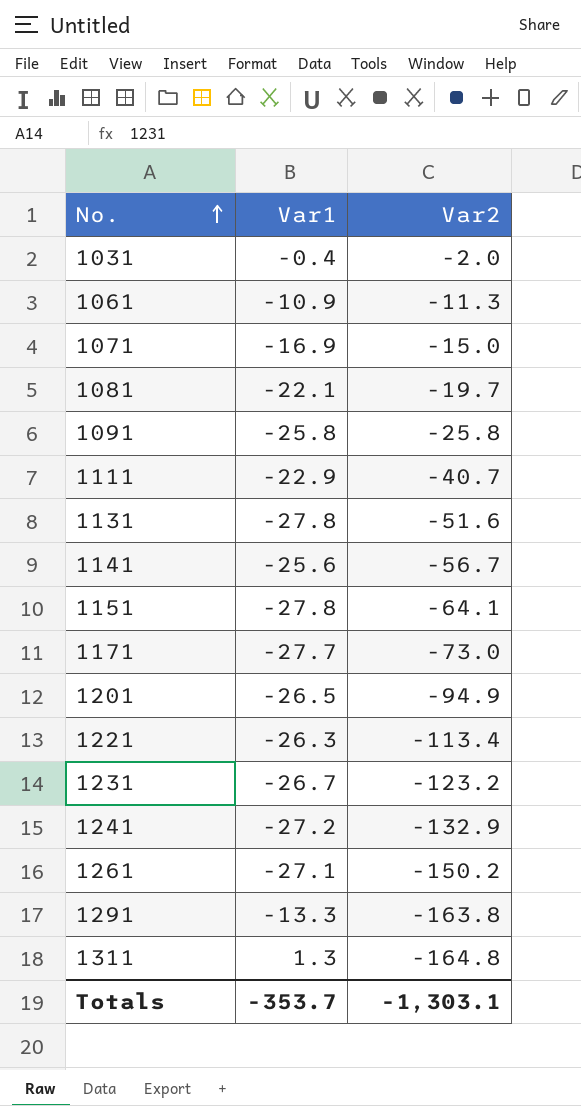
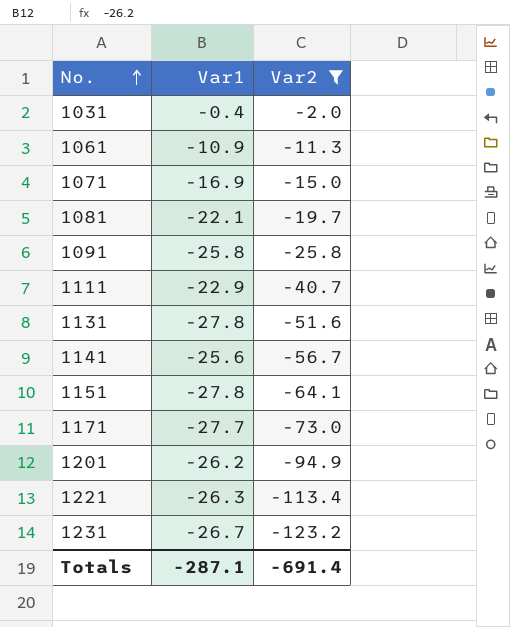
filter: none -> Var2 >= -123.2
1201 | Var1: -26.5 -> -26.2
Totals | Var1: -353.7 -> -287.1
Totals | Var2: -1,303.1 -> -691.4

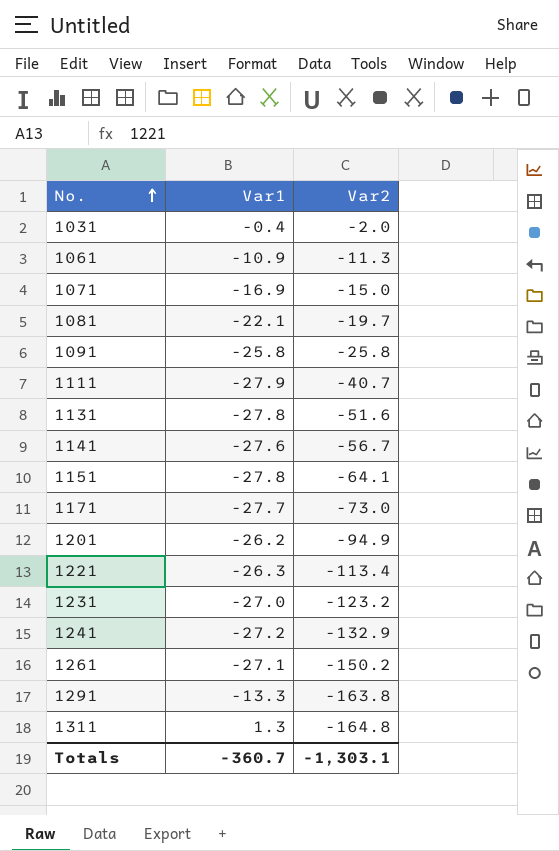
filter: Var2 >= -123.2 -> none
1111 | Var1: -22.9 -> -27.9
1141 | Var1: -25.6 -> -27.6
1231 | Var1: -26.7 -> -27.0
Totals | Var1: -287.1 -> -360.7
Totals | Var2: -691.4 -> -1,303.1

